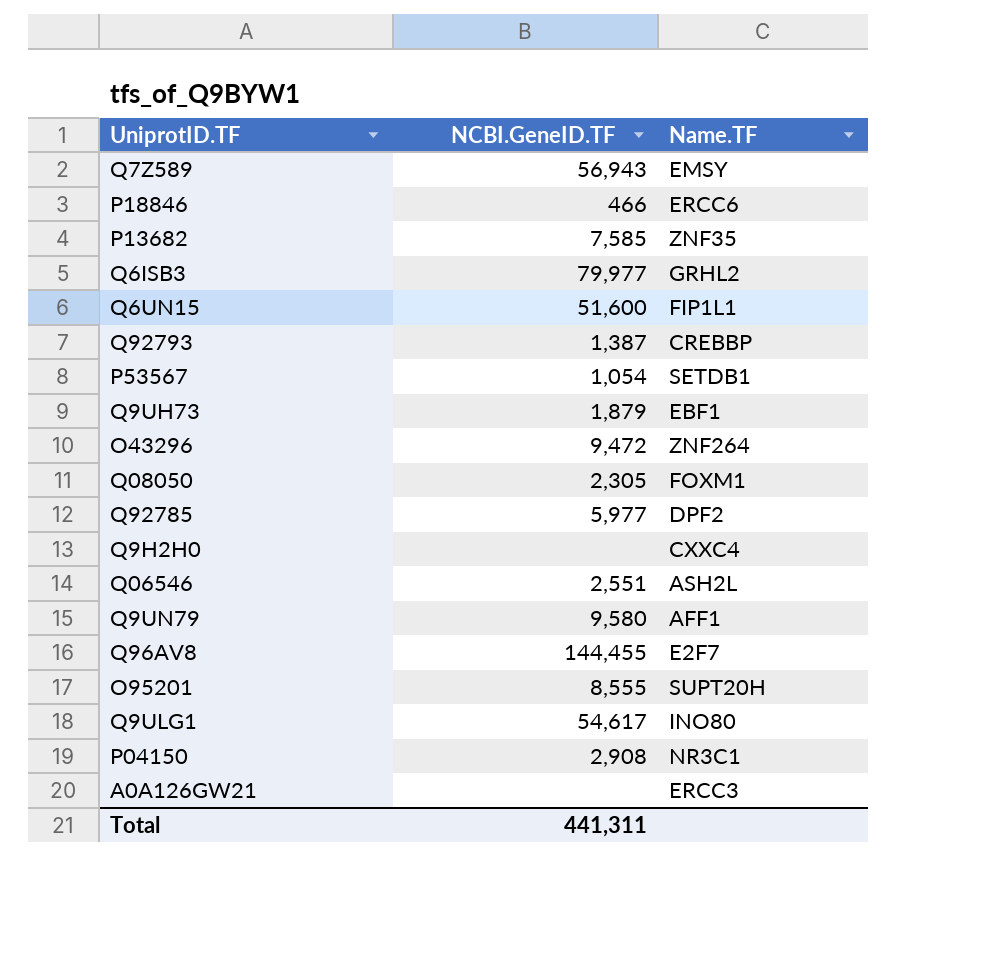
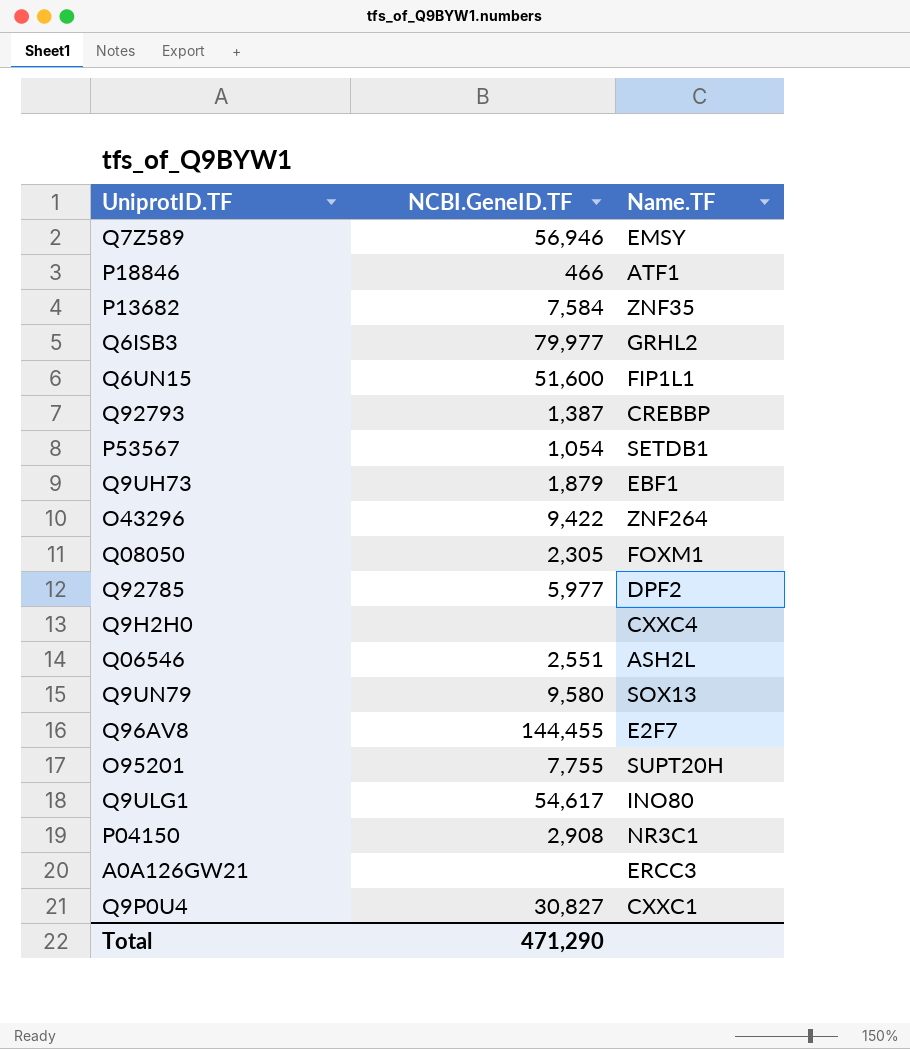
Q7Z589 | NCBI.GeneID.TF: 56,943 -> 56,946
P18846 | Name.TF: ERCC6 -> ATF1
P13682 | NCBI.GeneID.TF: 7,585 -> 7,584
O43296 | NCBI.GeneID.TF: 9,472 -> 9,422
Q9UN79 | Name.TF: AFF1 -> SOX13
O95201 | NCBI.GeneID.TF: 8,555 -> 7,755
row Q9P0U4: none -> 30,827 | CXXC1
Total | NCBI.GeneID.TF: 441,311 -> 471,290

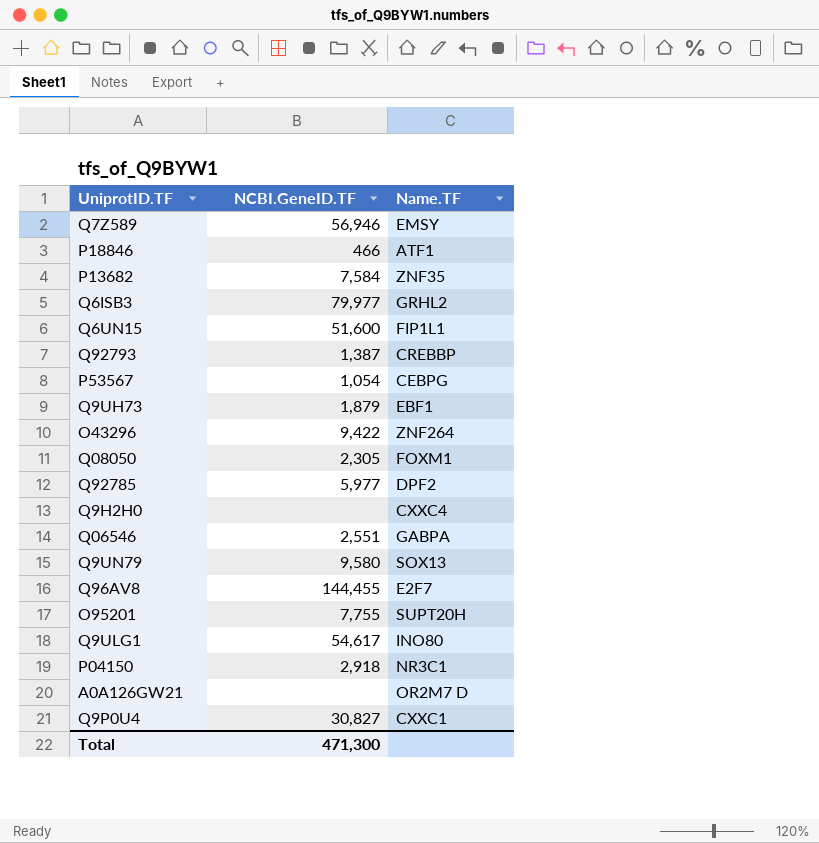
P53567 | Name.TF: SETDB1 -> CEBPG
Q06546 | Name.TF: ASH2L -> GABPA
P04150 | NCBI.GeneID.TF: 2,908 -> 2,918
A0A126GW21 | Name.TF: ERCC3 -> OR2M7 D
Total | NCBI.GeneID.TF: 471,290 -> 471,300

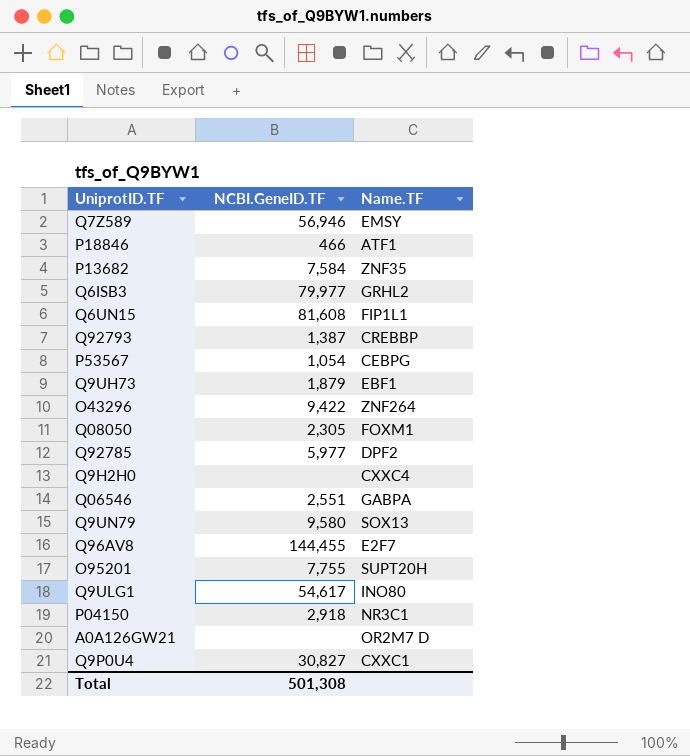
Q6UN15 | NCBI.GeneID.TF: 51,600 -> 81,608
Total | NCBI.GeneID.TF: 471,300 -> 501,308

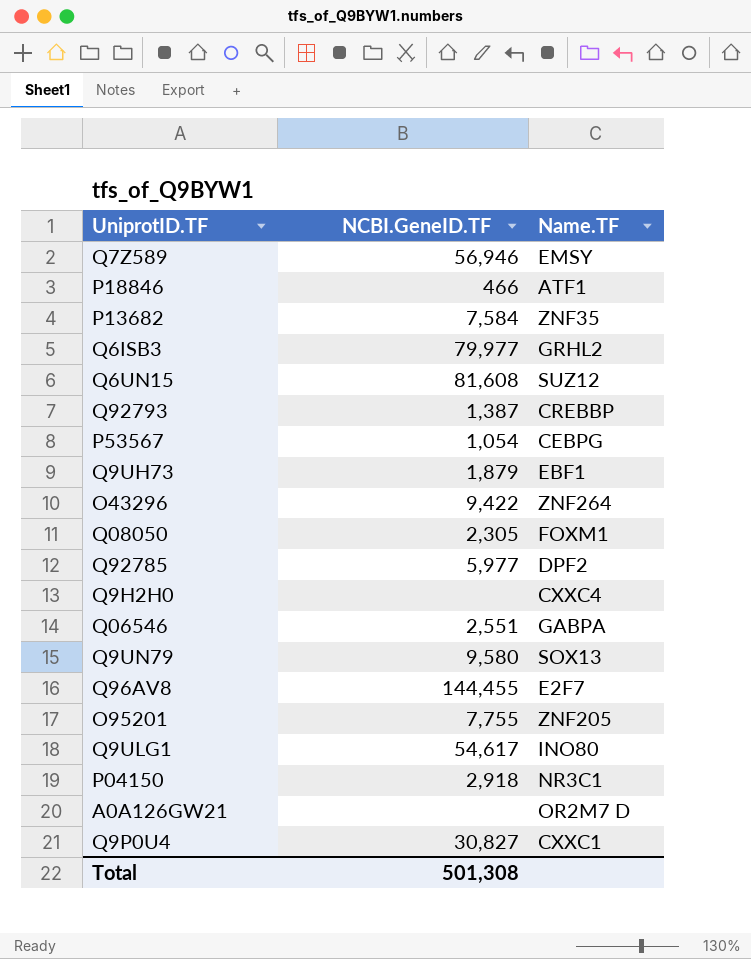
Q6UN15 | Name.TF: FIP1L1 -> SUZ12
O95201 | Name.TF: SUPT20H -> ZNF205

